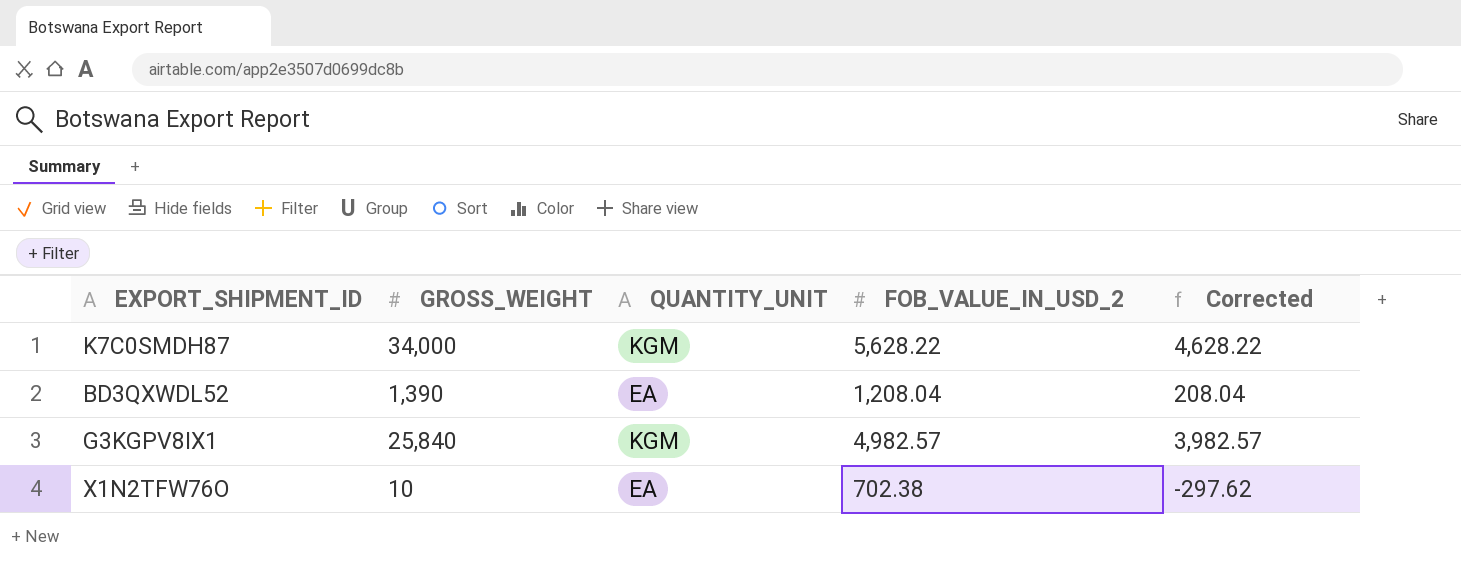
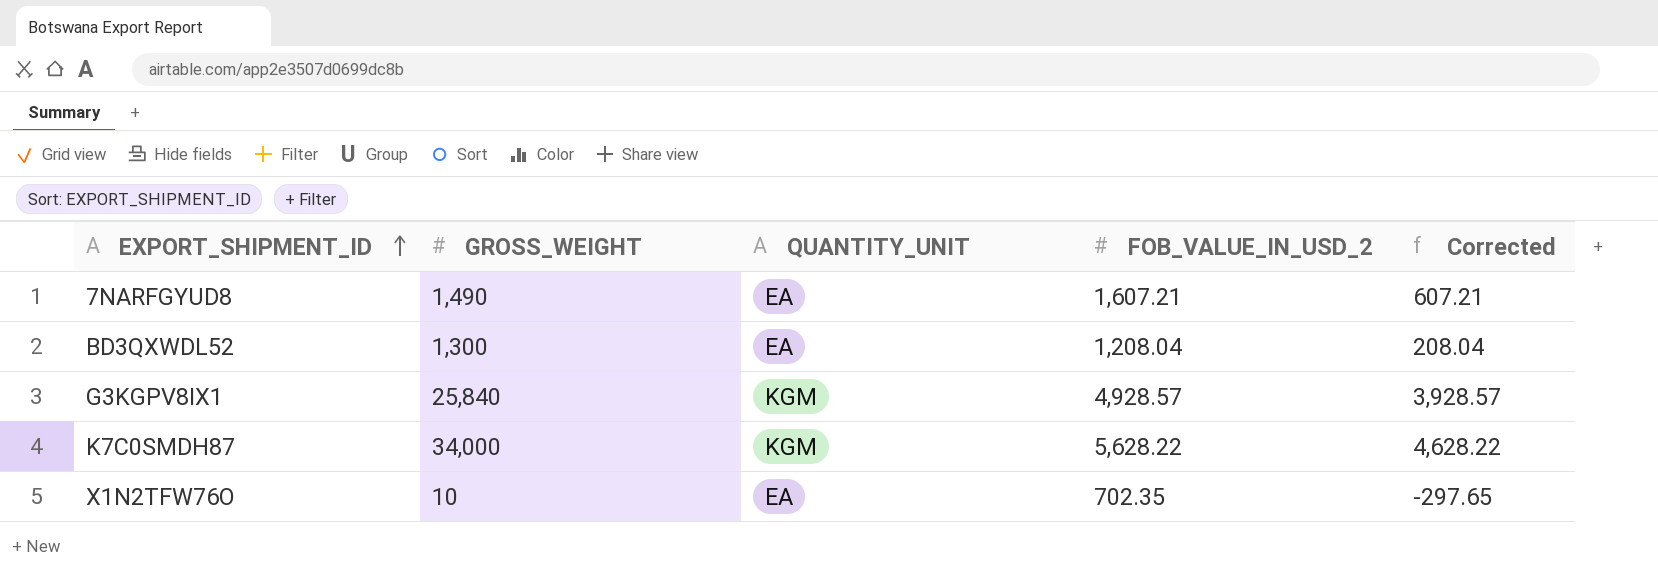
row order: none -> EXPORT_SHIPMENT_ID ascending
row 7NARFGYUD8: none -> 1,490 | EA | 1,607.21 | 607.21
BD3QXWDL52 | GROSS_WEIGHT: 1,390 -> 1,300
G3KGPV8IX1 | FOB_VALUE_IN_USD_2: 4,982.57 -> 4,928.57
G3KGPV8IX1 | Corrected: 3,982.57 -> 3,928.57
X1N2TFW76O | FOB_VALUE_IN_USD_2: 702.38 -> 702.35
X1N2TFW76O | Corrected: -297.62 -> -297.65

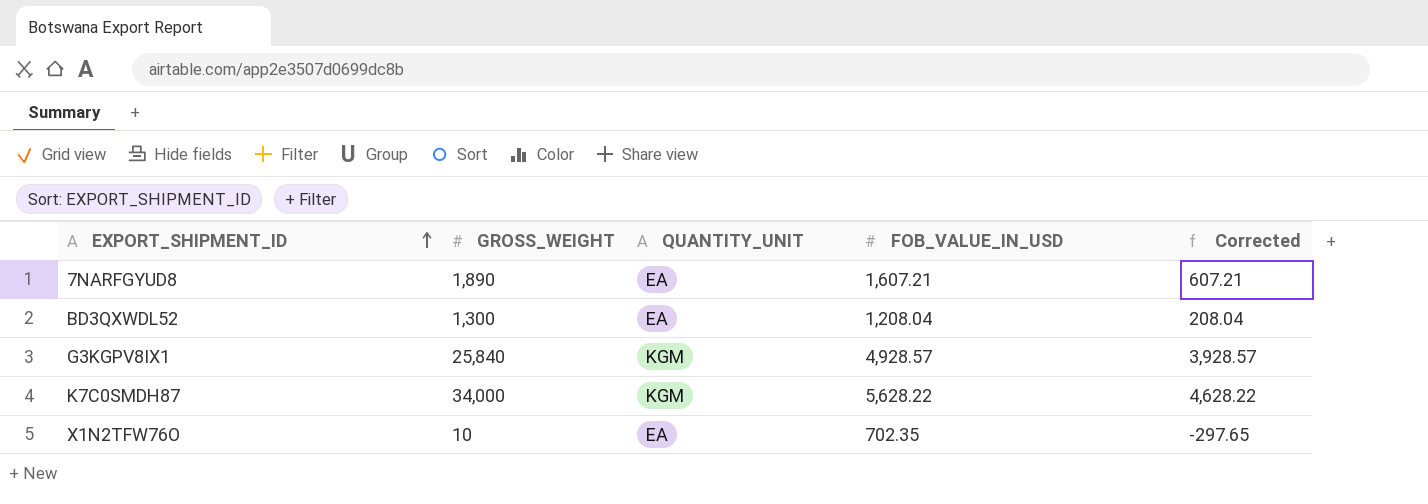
column name: FOB_VALUE_IN_USD_2 -> FOB_VALUE_IN_USD
7NARFGYUD8 | GROSS_WEIGHT: 1,490 -> 1,890

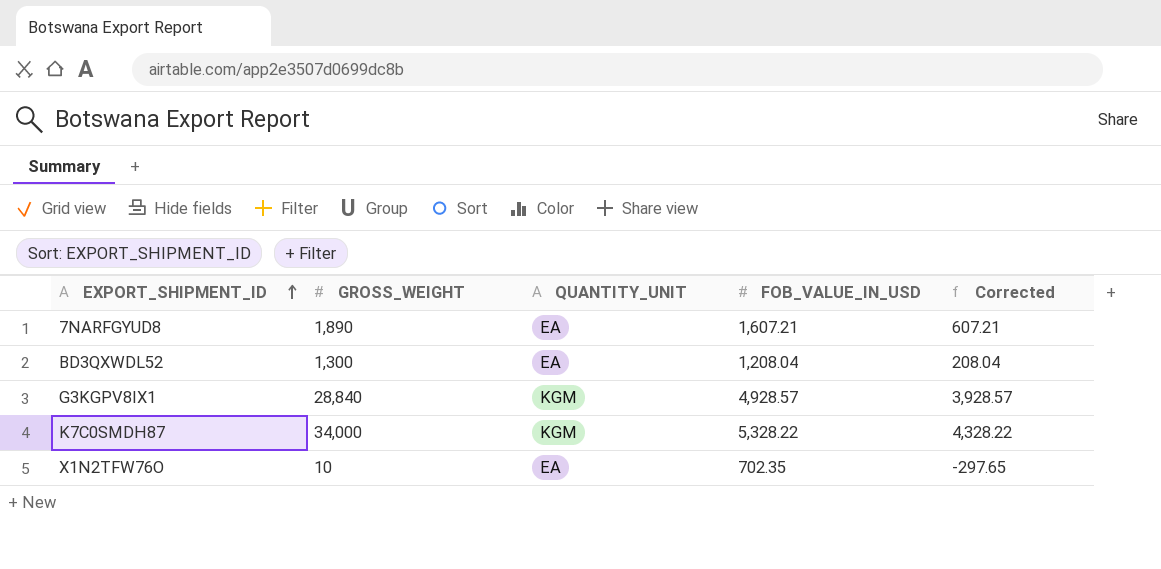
G3KGPV8IX1 | GROSS_WEIGHT: 25,840 -> 28,840
K7C0SMDH87 | FOB_VALUE_IN_USD: 5,628.22 -> 5,328.22
K7C0SMDH87 | Corrected: 4,628.22 -> 4,328.22

